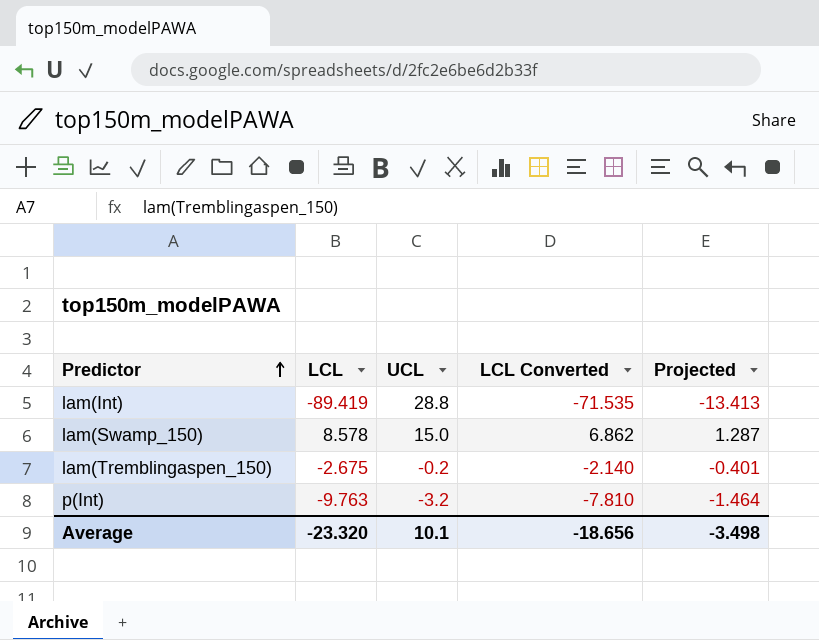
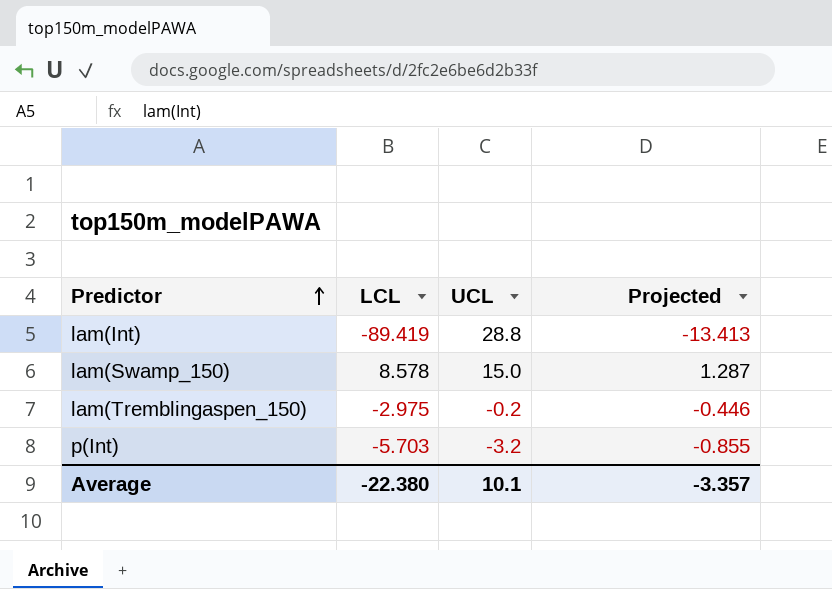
column LCL Converted | formula: [LCL] * 0.8 -> none
lam(Tremblingaspen_150) | LCL: -2.675 -> -2.975
lam(Tremblingaspen_150) | Projected: -0.401 -> -0.446
p(Int) | LCL: -9.763 -> -5.703
p(Int) | Projected: -1.464 -> -0.855
Average | LCL: -23.320 -> -22.380
Average | Projected: -3.498 -> -3.357

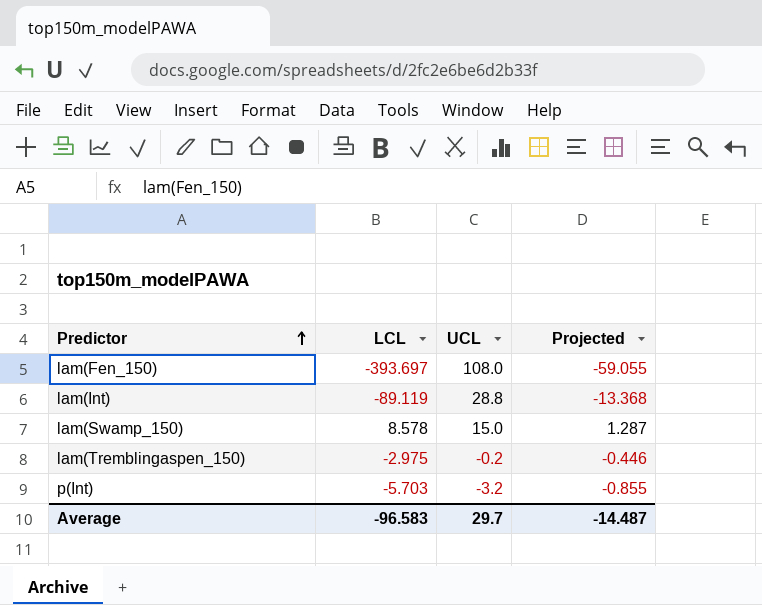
row lam(Fen_150): none -> -393.697 | 108.0 | -59.055
lam(Int) | LCL: -89.419 -> -89.119
lam(Int) | Projected: -13.413 -> -13.368
Average | LCL: -22.380 -> -96.583
Average | UCL: 10.1 -> 29.7
Average | Projected: -3.357 -> -14.487

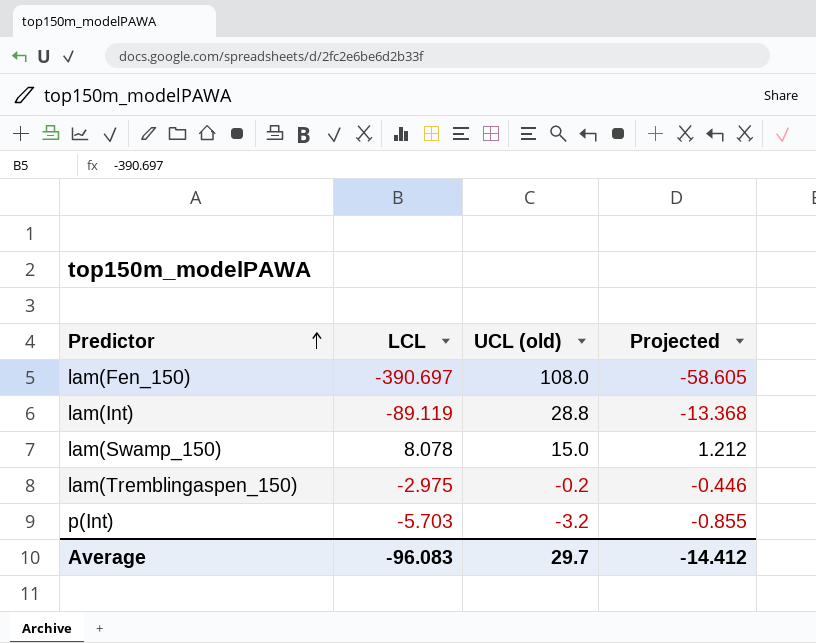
column name: UCL -> UCL (old)
lam(Fen_150) | LCL: -393.697 -> -390.697
lam(Fen_150) | Projected: -59.055 -> -58.605
lam(Swamp_150) | LCL: 8.578 -> 8.078
lam(Swamp_150) | Projected: 1.287 -> 1.212
Average | LCL: -96.583 -> -96.083
Average | Projected: -14.487 -> -14.412

